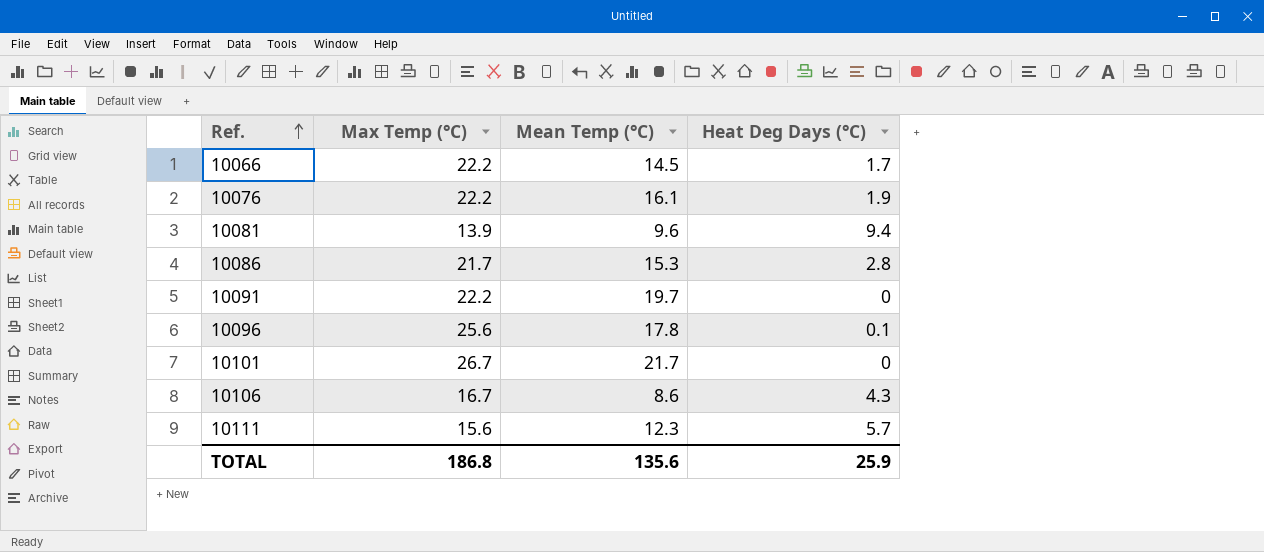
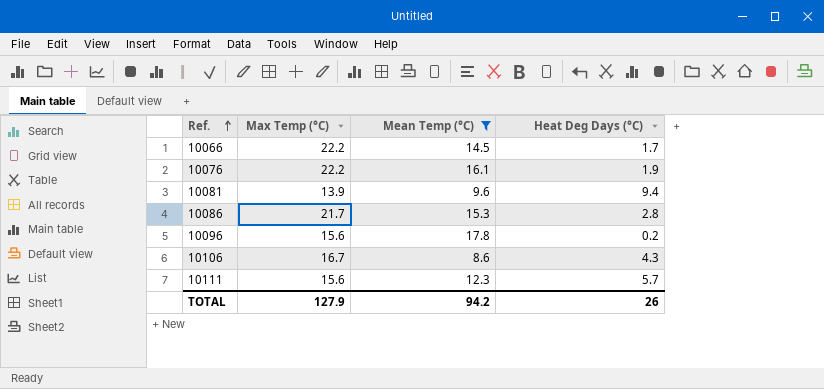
filter: none -> Mean Temp (°C) <= 17.8
10096 | Max Temp (°C): 25.6 -> 15.6
10096 | Heat Deg Days (°C): 0.1 -> 0.2
TOTAL | Max Temp (°C): 186.8 -> 127.9
TOTAL | Mean Temp (°C): 135.6 -> 94.2
TOTAL | Heat Deg Days (°C): 25.9 -> 26

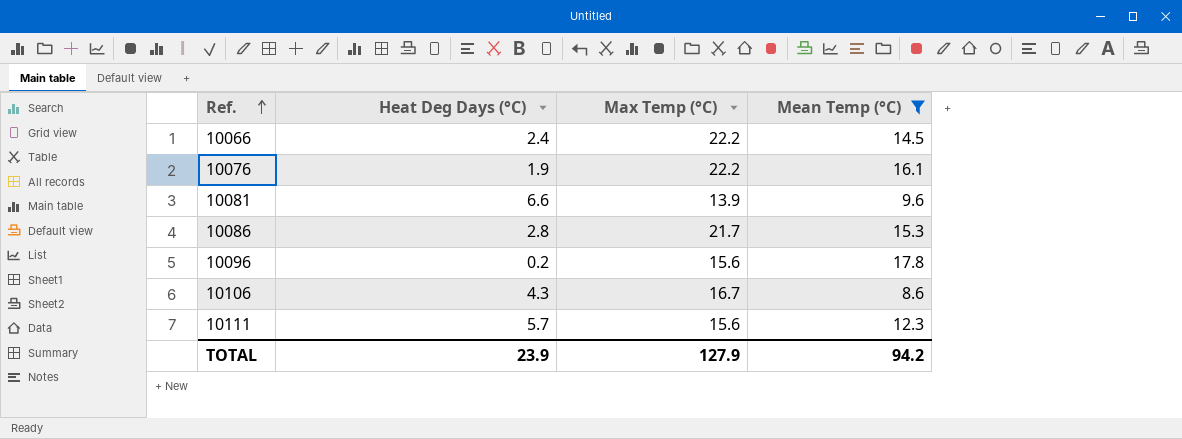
column Heat Deg Days (°C) | position: 4 -> 2
10066 | Heat Deg Days (°C): 1.7 -> 2.4
10081 | Heat Deg Days (°C): 9.4 -> 6.6
TOTAL | Heat Deg Days (°C): 26 -> 23.9

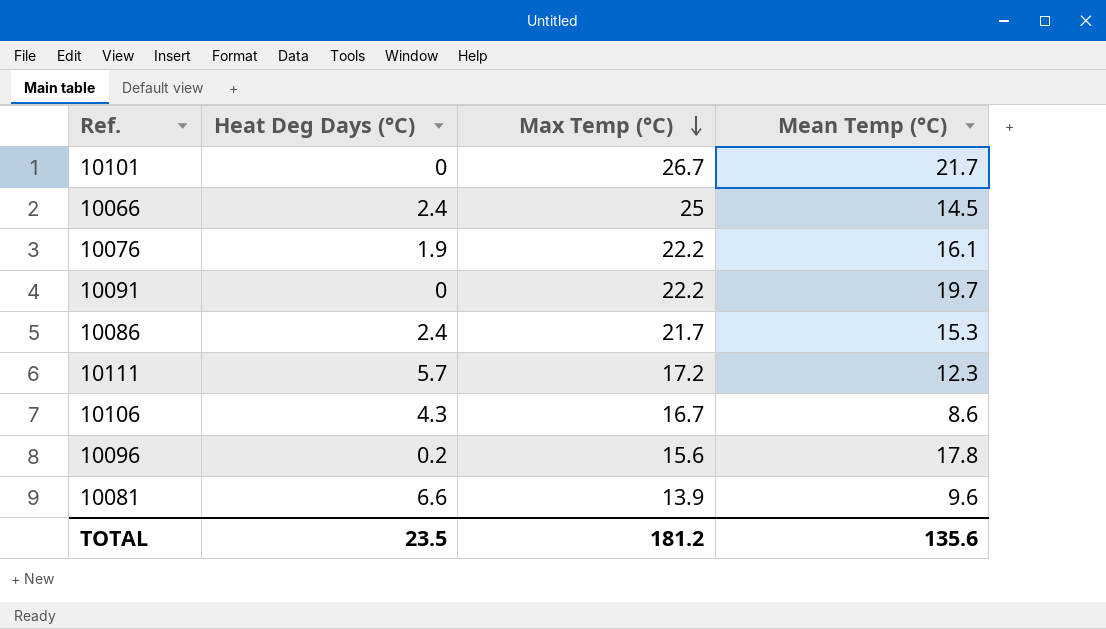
filter: Mean Temp (°C) <= 17.8 -> none
row order: Ref. ascending -> Max Temp (°C) descending
10066 | Max Temp (°C): 22.2 -> 25
10086 | Heat Deg Days (°C): 2.8 -> 2.4
10111 | Max Temp (°C): 15.6 -> 17.2
TOTAL | Heat Deg Days (°C): 23.9 -> 23.5
TOTAL | Max Temp (°C): 127.9 -> 181.2
TOTAL | Mean Temp (°C): 94.2 -> 135.6

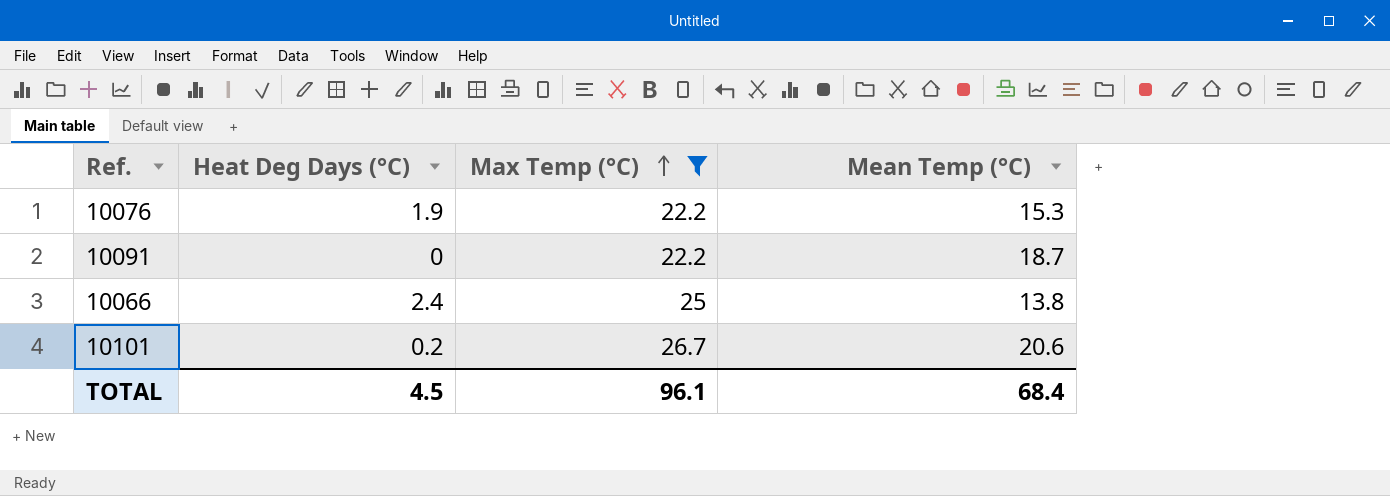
filter: none -> Max Temp (°C) >= 22.2
row order: Max Temp (°C) descending -> Max Temp (°C) ascending
10076 | Mean Temp (°C): 16.1 -> 15.3
10091 | Mean Temp (°C): 19.7 -> 18.7
10066 | Mean Temp (°C): 14.5 -> 13.8
10101 | Heat Deg Days (°C): 0 -> 0.2
10101 | Mean Temp (°C): 21.7 -> 20.6
TOTAL | Heat Deg Days (°C): 23.5 -> 4.5
TOTAL | Max Temp (°C): 181.2 -> 96.1
TOTAL | Mean Temp (°C): 135.6 -> 68.4

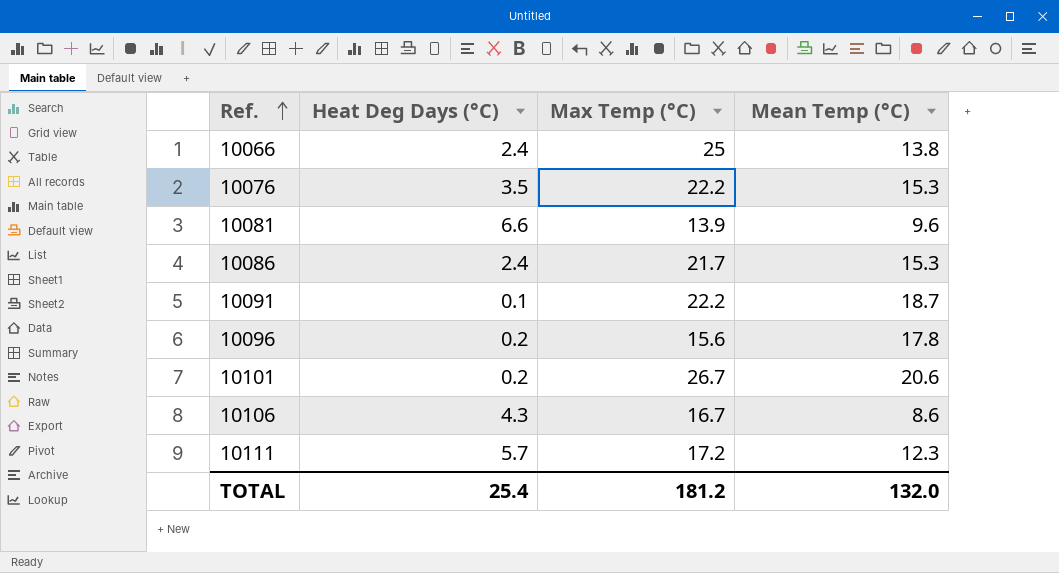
filter: Max Temp (°C) >= 22.2 -> none
row order: Max Temp (°C) ascending -> Ref. ascending
10076 | Heat Deg Days (°C): 1.9 -> 3.5
10091 | Heat Deg Days (°C): 0 -> 0.1
TOTAL | Heat Deg Days (°C): 4.5 -> 25.4
TOTAL | Max Temp (°C): 96.1 -> 181.2
TOTAL | Mean Temp (°C): 68.4 -> 132.0

